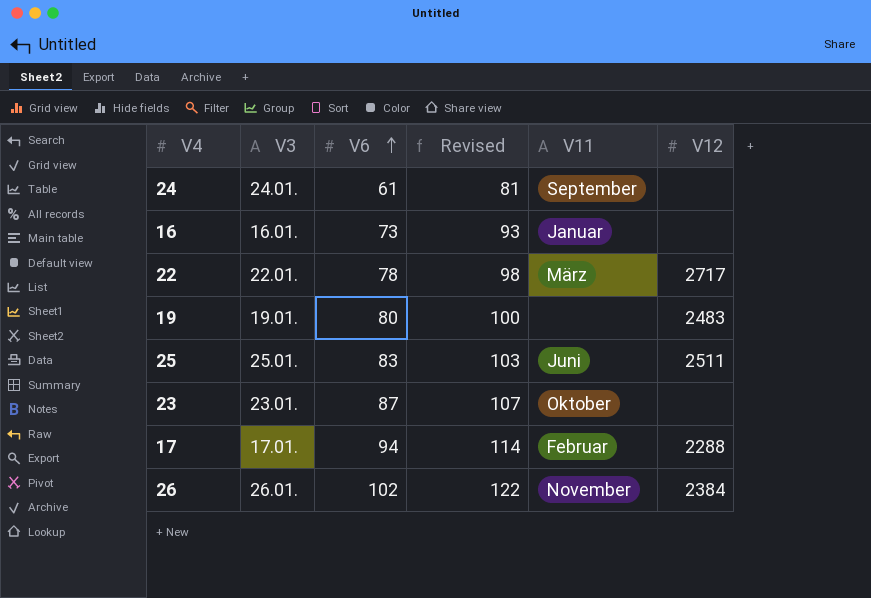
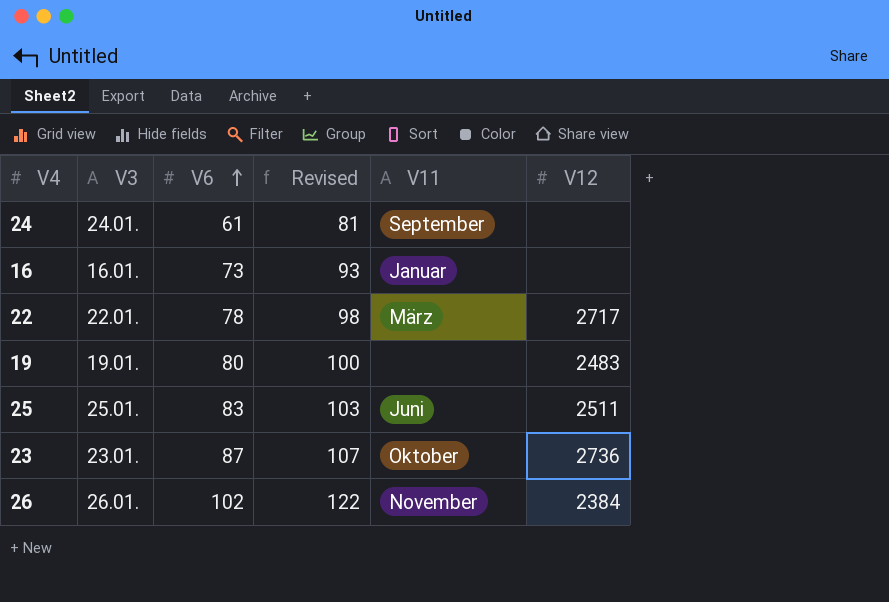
row 17: 17.01. | 94 | 114 | Februar | 2288 -> none
23 | V12: none -> 2736

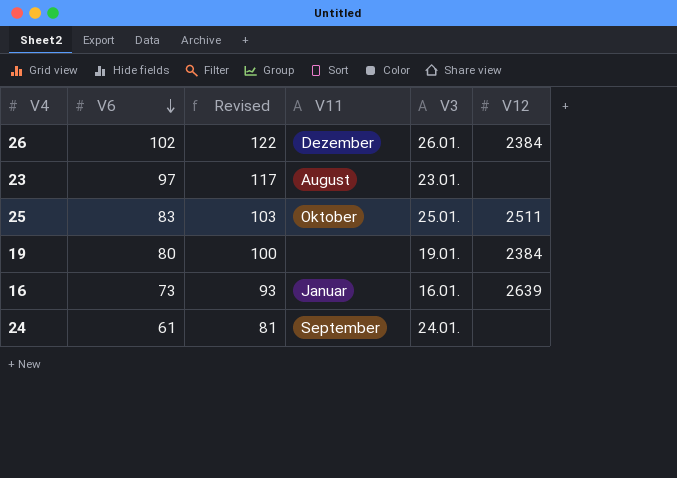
row order: V6 ascending -> V6 descending
column V3 | position: 2 -> 5
row 22: 22.01. | 78 | 98 | März | 2717 -> none
26 | V11: November -> Dezember
23 | V6: 87 -> 97
23 | Revised: 107 -> 117
23 | V11: Oktober -> August
23 | V12: 2736 -> none
25 | V11: Juni -> Oktober
19 | V12: 2483 -> 2384
16 | V12: none -> 2639

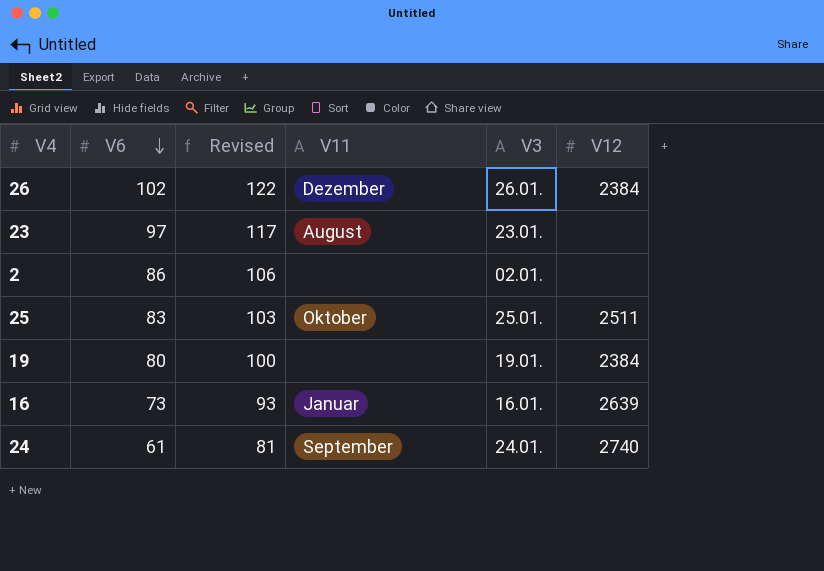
row 2: none -> 86 | 106 | none | 02.01. | none
24 | V12: none -> 2740

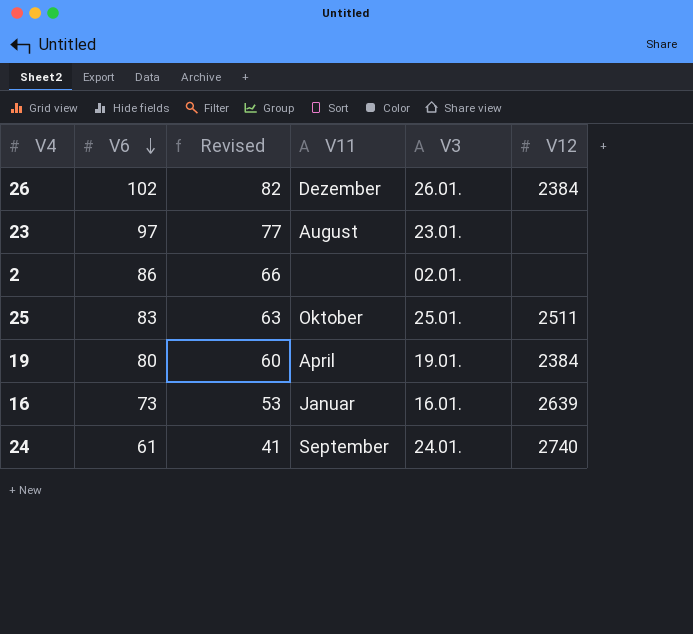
column Revised | formula: [V6] + 20 -> [V6] - 20
19 | V11: none -> April

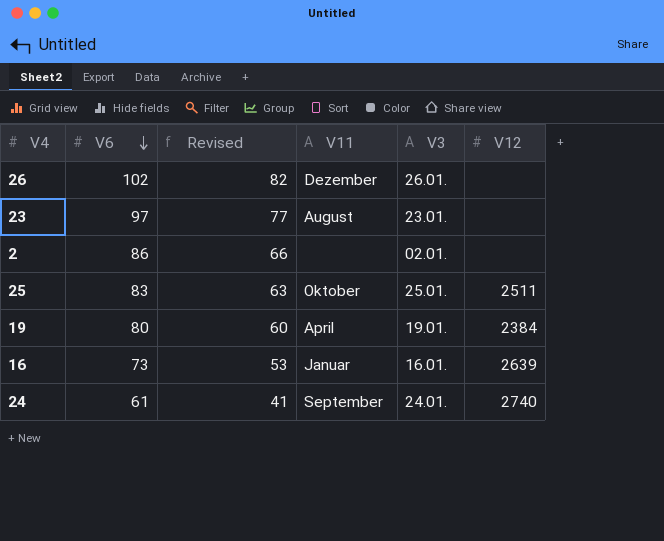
26 | V12: 2384 -> none

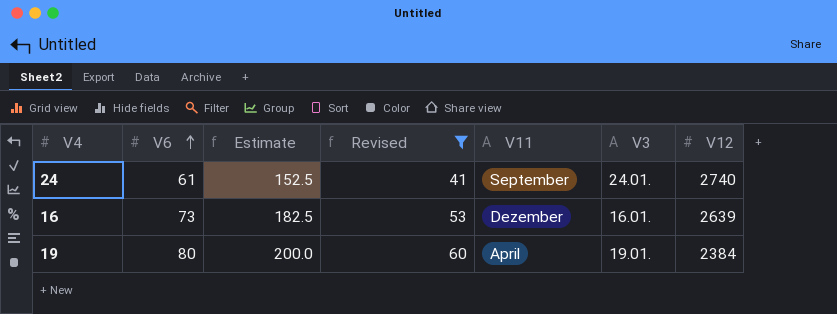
filter: none -> Revised <= 60
row order: V6 descending -> V6 ascending
column Estimate | formula: none -> [V6] * 2.5
16 | V11: Januar -> Dezember

